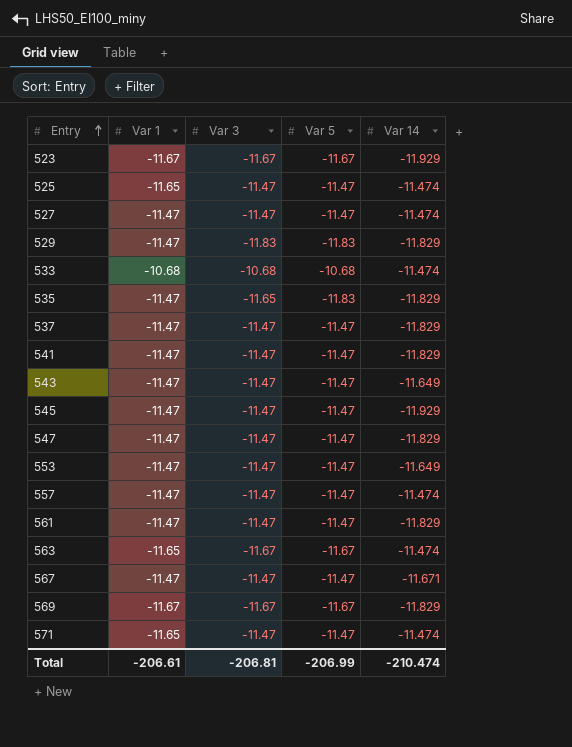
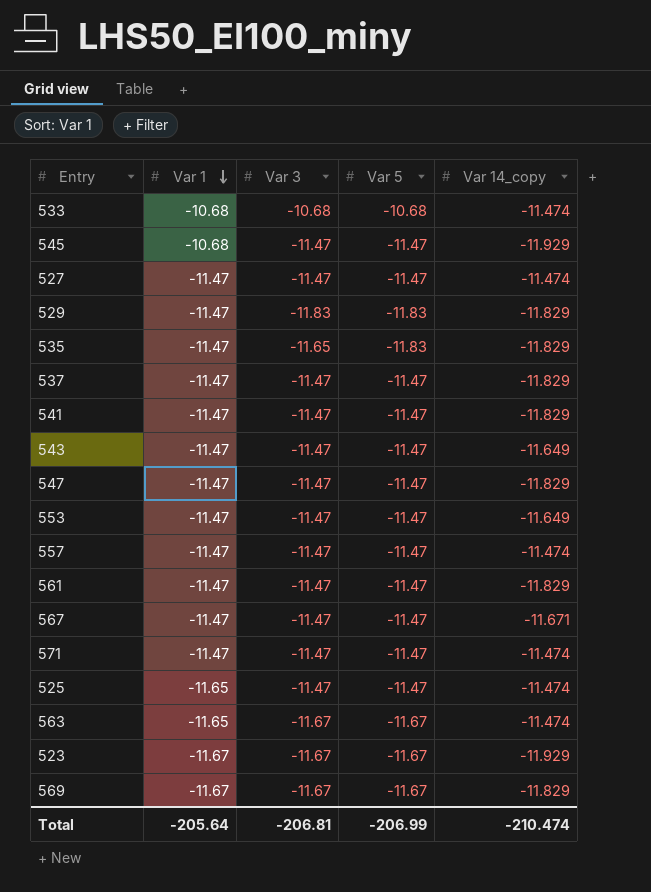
row order: Entry ascending -> Var 1 descending
column name: Var 14 -> Var 14_copy
545 | Var 1: -11.47 -> -10.68
571 | Var 1: -11.65 -> -11.47
Total | Var 1: -206.61 -> -205.64

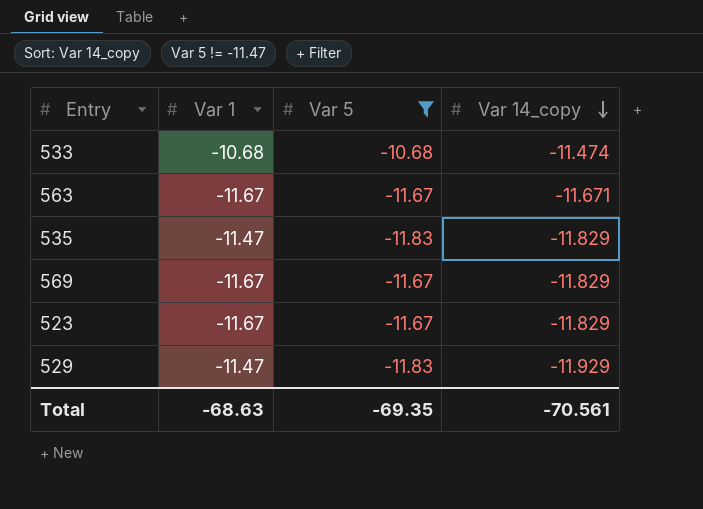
filter: none -> Var 5 != -11.47
row order: Var 1 descending -> Var 14_copy descending
column Var 3 | position: 3 -> none
563 | Var 1: -11.65 -> -11.67
563 | Var 14_copy: -11.474 -> -11.671
523 | Var 14_copy: -11.929 -> -11.829
529 | Var 14_copy: -11.829 -> -11.929
Total | Var 1: -205.64 -> -68.63
Total | Var 5: -206.99 -> -69.35
Total | Var 14_copy: -210.474 -> -70.561

